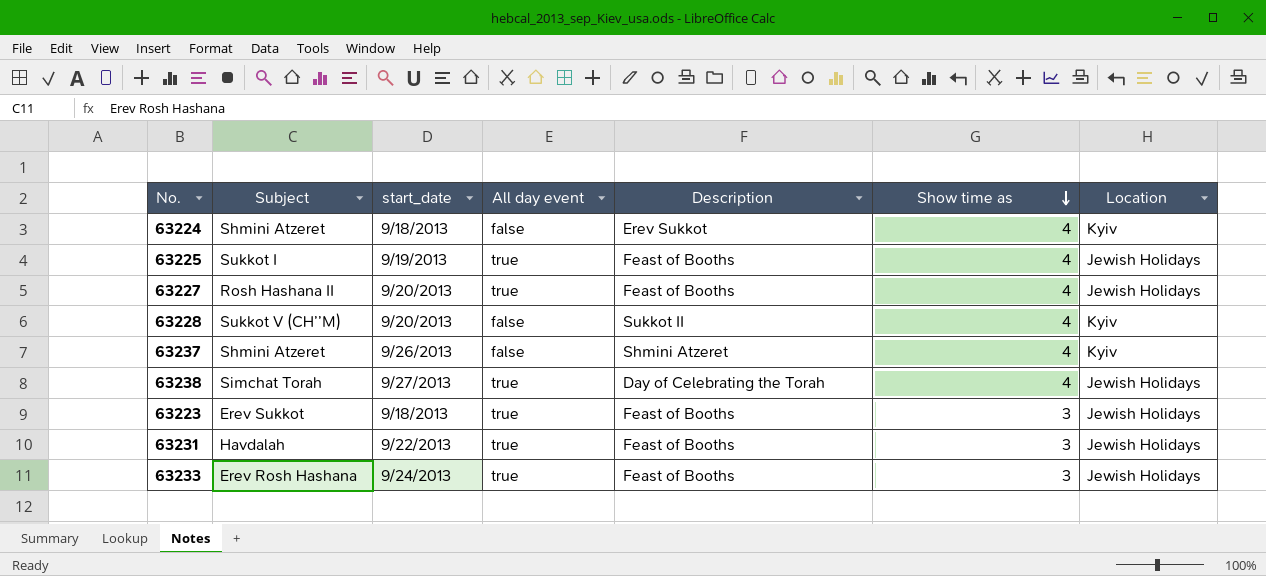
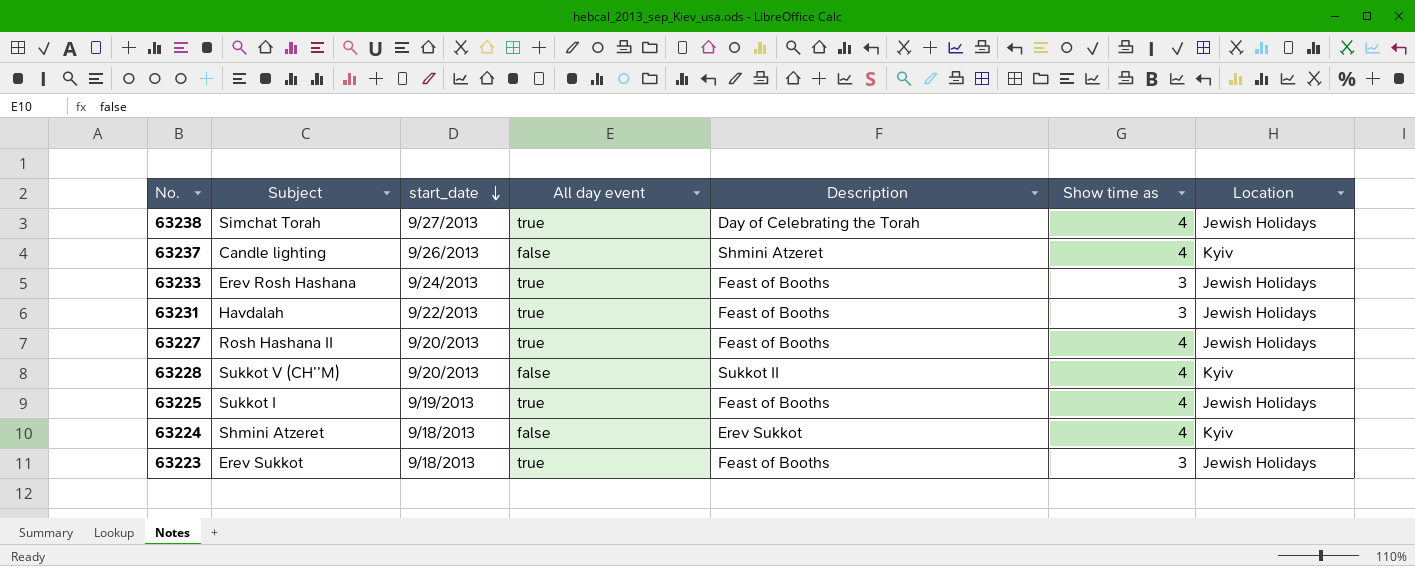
row order: Show time as descending -> start_date descending
63237 | Subject: Shmini Atzeret -> Candle lighting

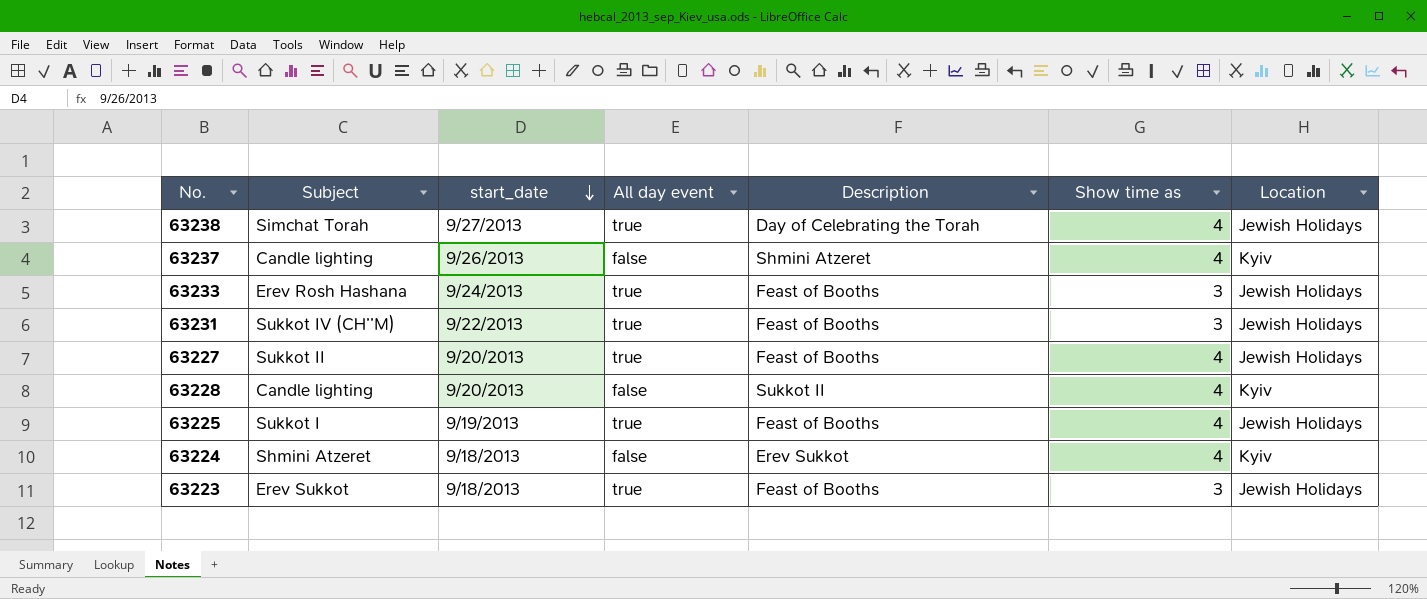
63231 | Subject: Havdalah -> Sukkot IV (CH’’M)
63227 | Subject: Rosh Hashana II -> Sukkot II
63228 | Subject: Sukkot V (CH’’M) -> Candle lighting

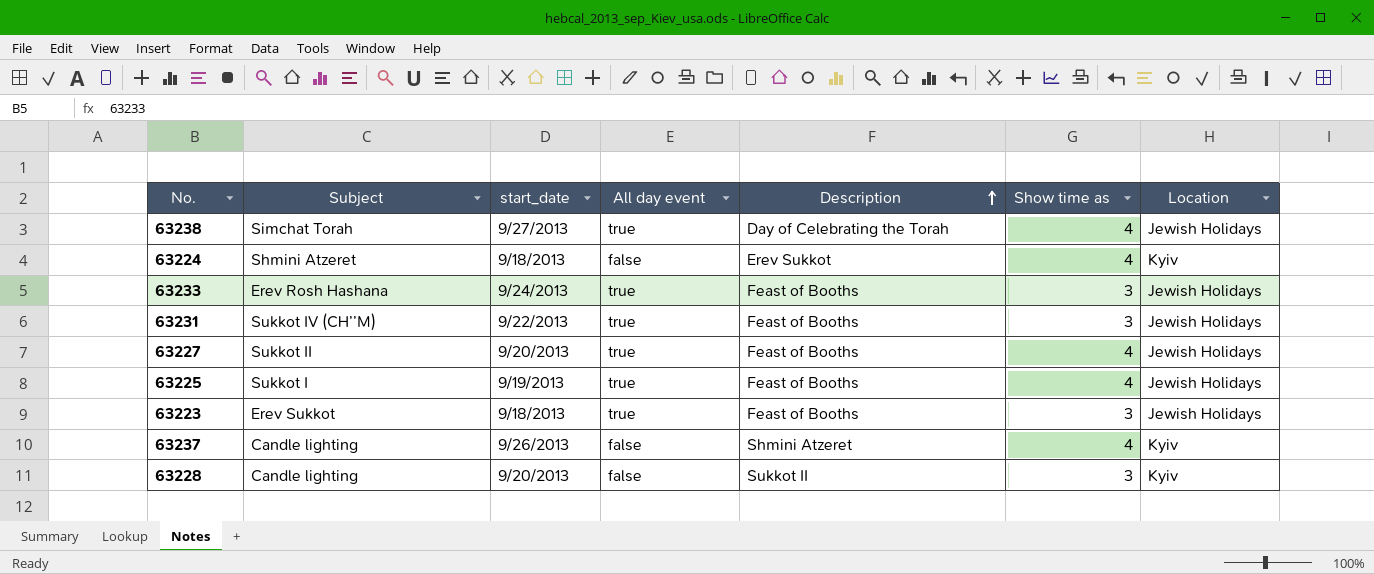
row order: start_date descending -> Description ascending
63228 | Show time as: 4 -> 3

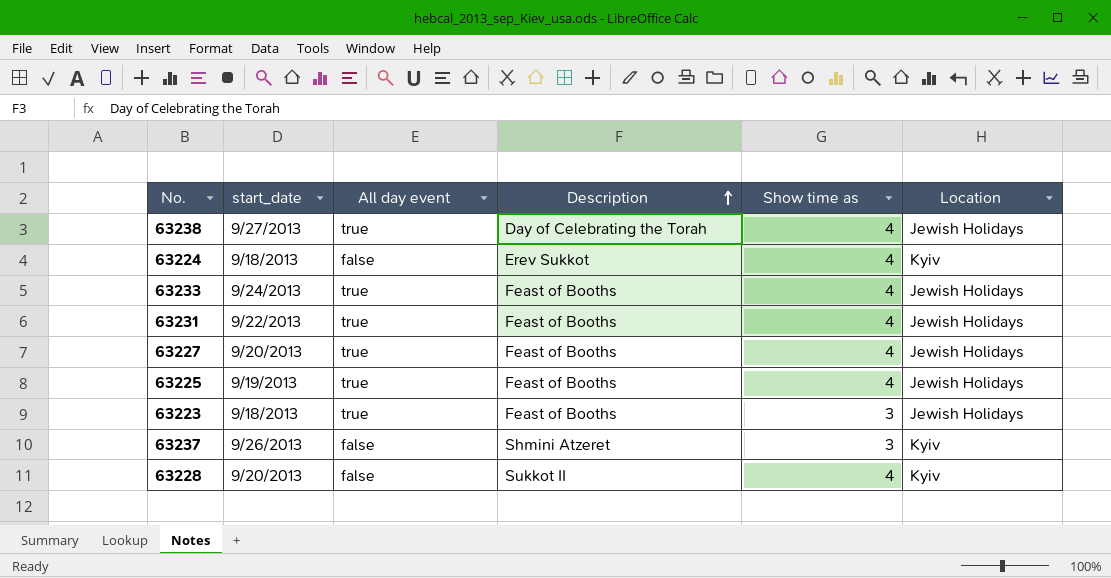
column Subject | position: 2 -> none
63233 | Show time as: 3 -> 4
63231 | Show time as: 3 -> 4
63237 | Show time as: 4 -> 3
63228 | Show time as: 3 -> 4

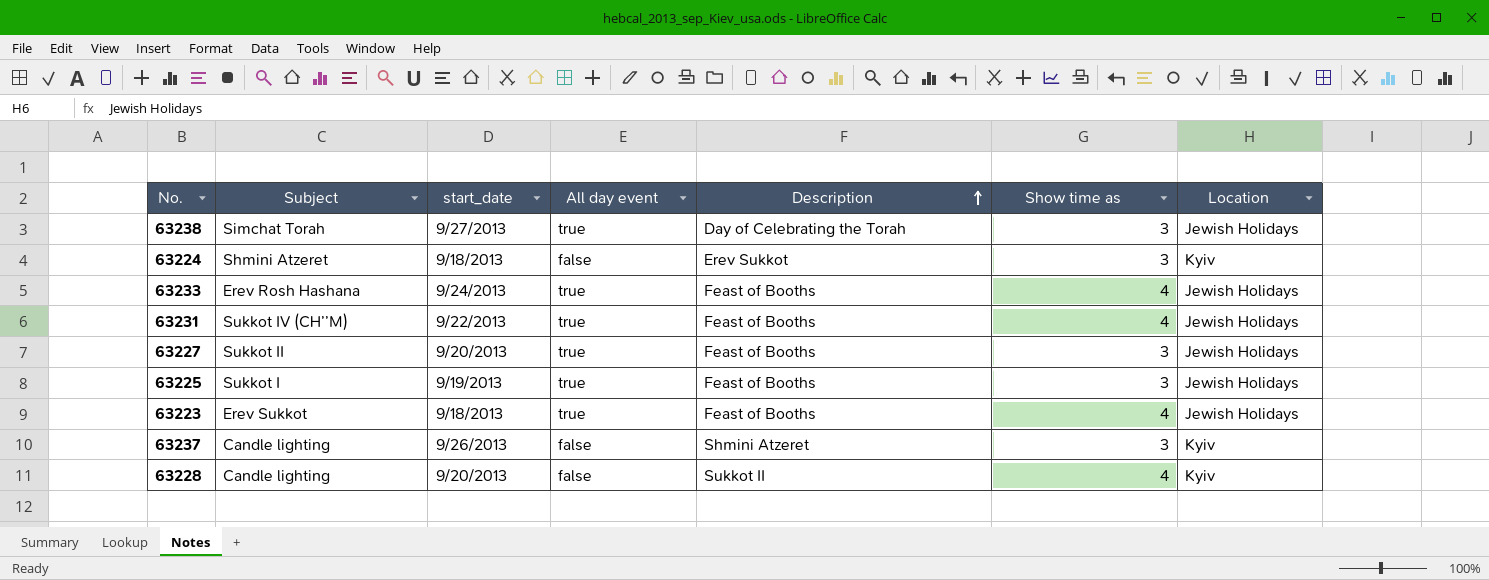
column Subject | position: none -> 2
63238 | Show time as: 4 -> 3
63224 | Show time as: 4 -> 3
63227 | Show time as: 4 -> 3
63225 | Show time as: 4 -> 3
63223 | Show time as: 3 -> 4

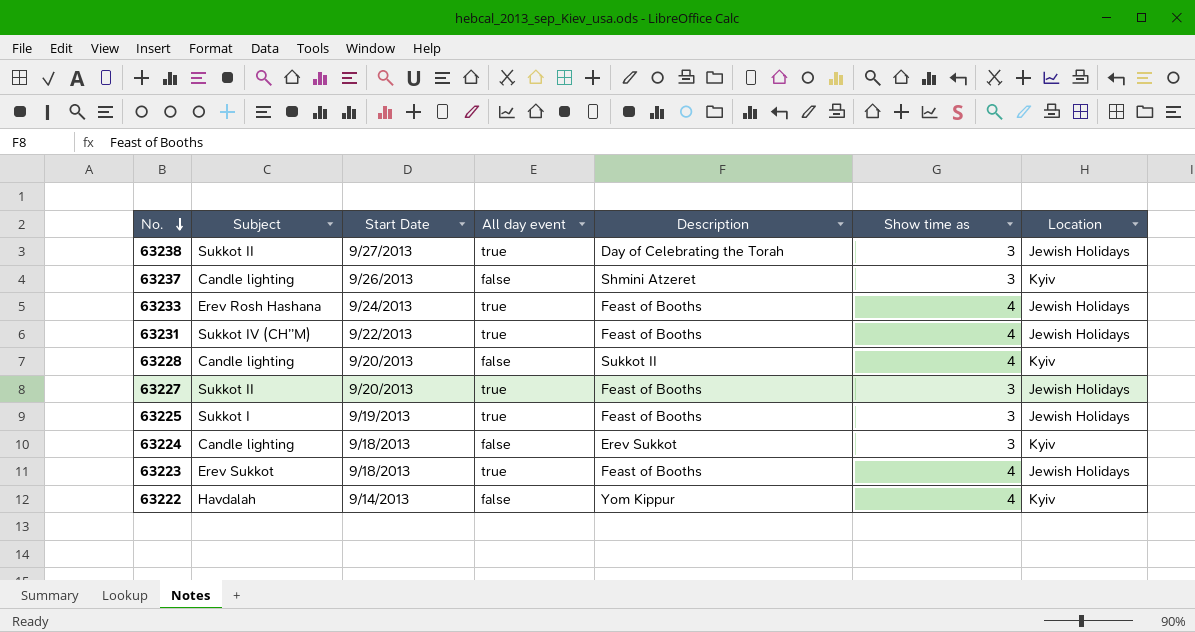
row order: Description ascending -> No. descending
column name: start_date -> Start Date
63238 | Subject: Simchat Torah -> Sukkot II
63224 | Subject: Shmini Atzeret -> Candle lighting
row 63222: none -> Havdalah | 9/14/2013 | false | Yom Kippur | 4 | Kyiv

